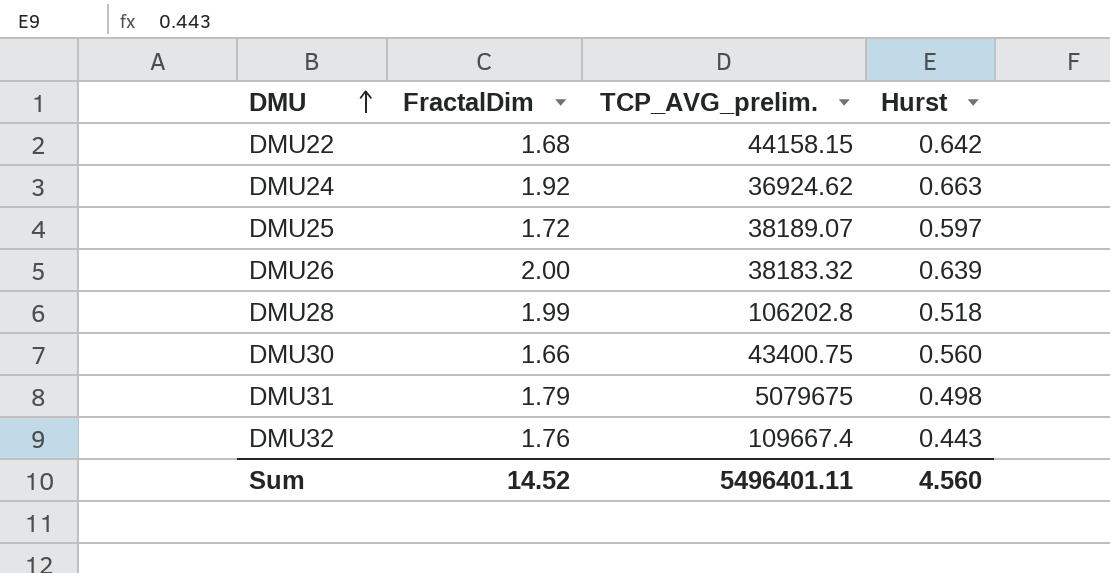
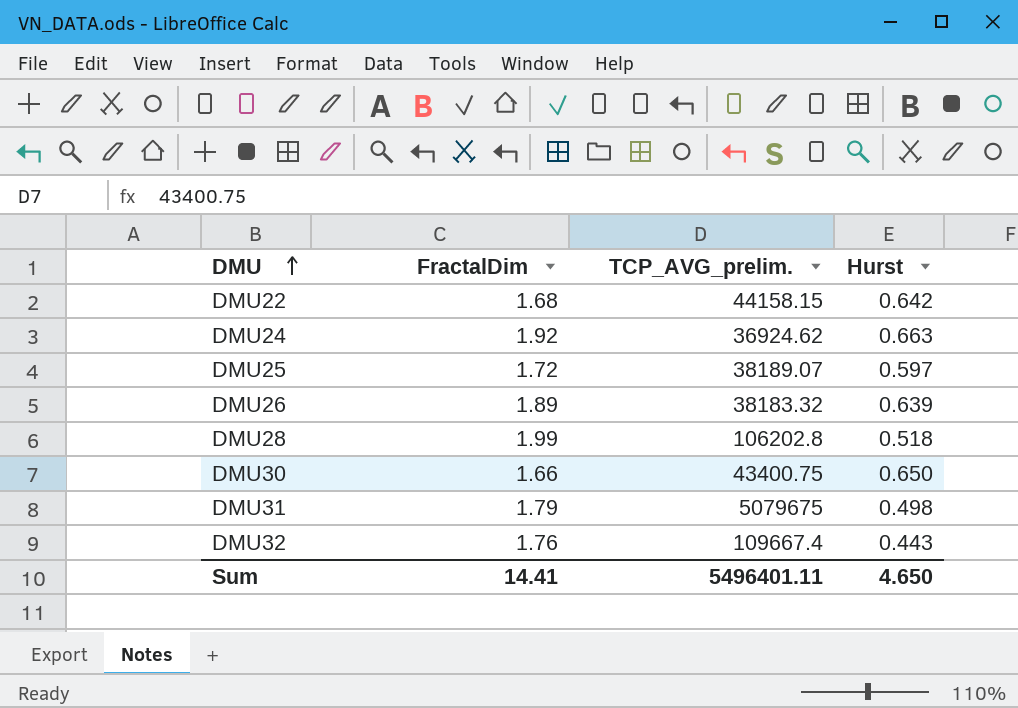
DMU26 | FractalDim: 2.00 -> 1.89
DMU30 | Hurst: 0.560 -> 0.650
Sum | FractalDim: 14.52 -> 14.41
Sum | Hurst: 4.560 -> 4.650

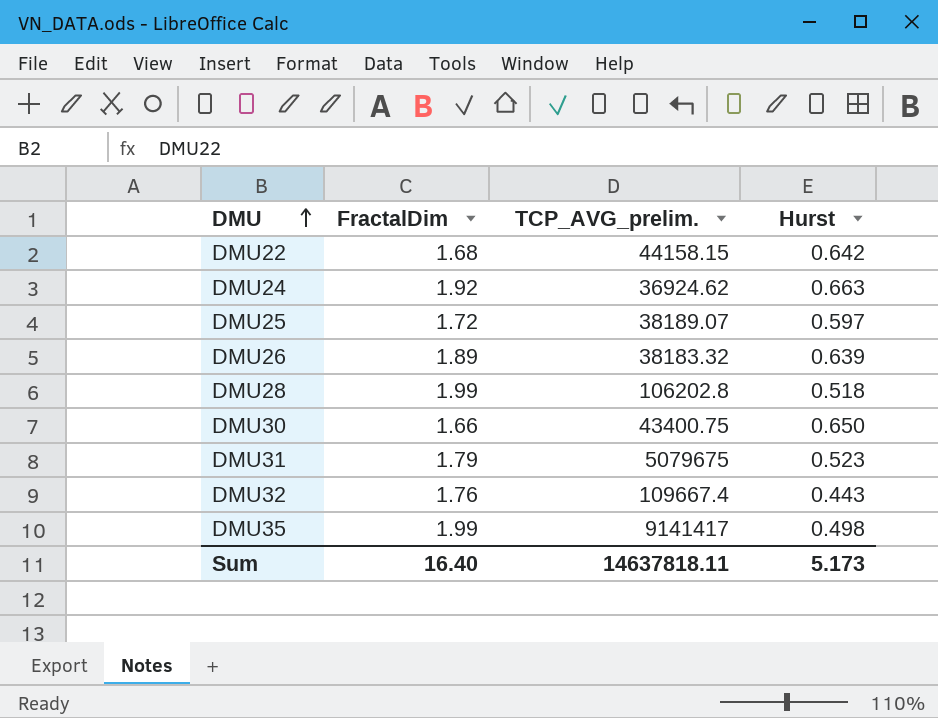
DMU31 | Hurst: 0.498 -> 0.523
row DMU35: none -> 1.99 | 9141417 | 0.498
Sum | FractalDim: 14.41 -> 16.40
Sum | TCP_AVG_prelim.: 5496401.11 -> 14637818.11
Sum | Hurst: 4.650 -> 5.173

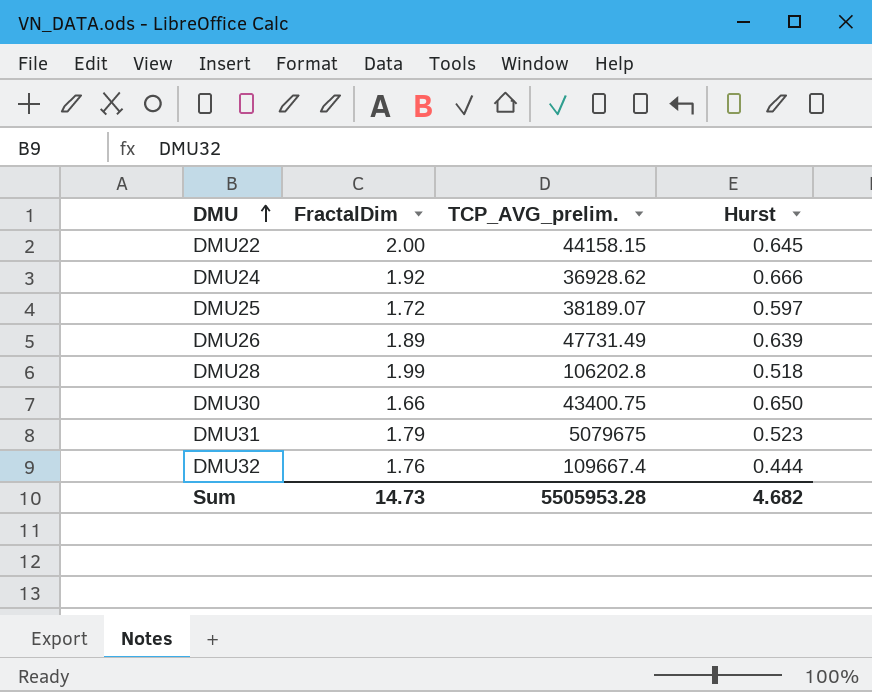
row DMU35: 1.99 | 9141417 | 0.498 -> none
DMU22 | FractalDim: 1.68 -> 2.00
DMU22 | Hurst: 0.642 -> 0.645
DMU24 | TCP_AVG_prelim.: 36924.62 -> 36928.62
DMU24 | Hurst: 0.663 -> 0.666
DMU26 | TCP_AVG_prelim.: 38183.32 -> 47731.49
DMU32 | Hurst: 0.443 -> 0.444
Sum | FractalDim: 16.40 -> 14.73
Sum | TCP_AVG_prelim.: 14637818.11 -> 5505953.28
Sum | Hurst: 5.173 -> 4.682

